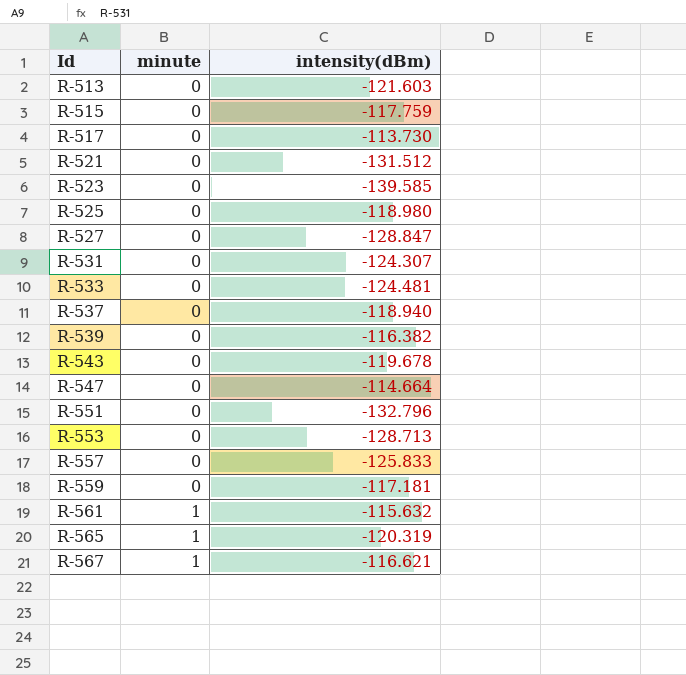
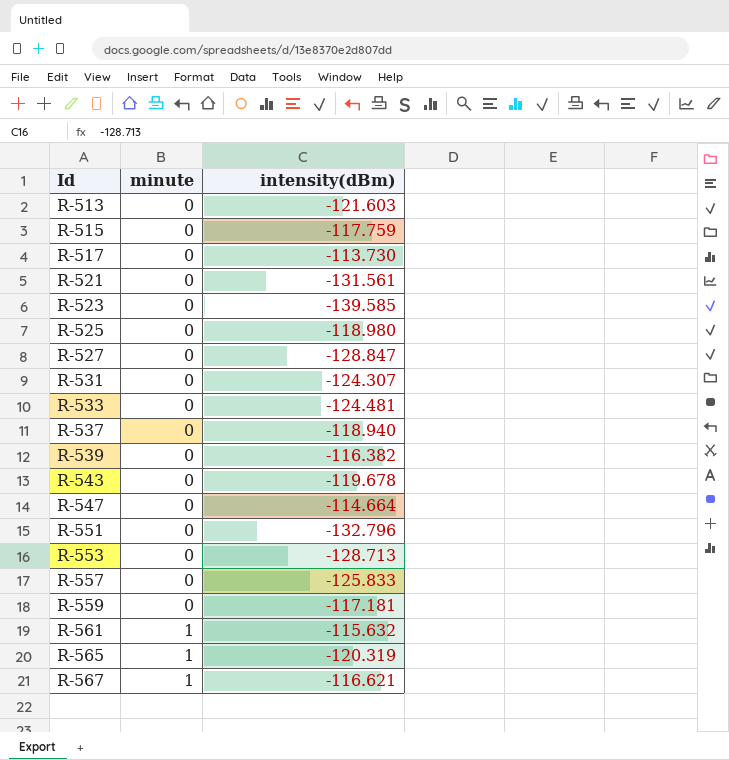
R-521 | intensity(dBm): -131.512 -> -131.561

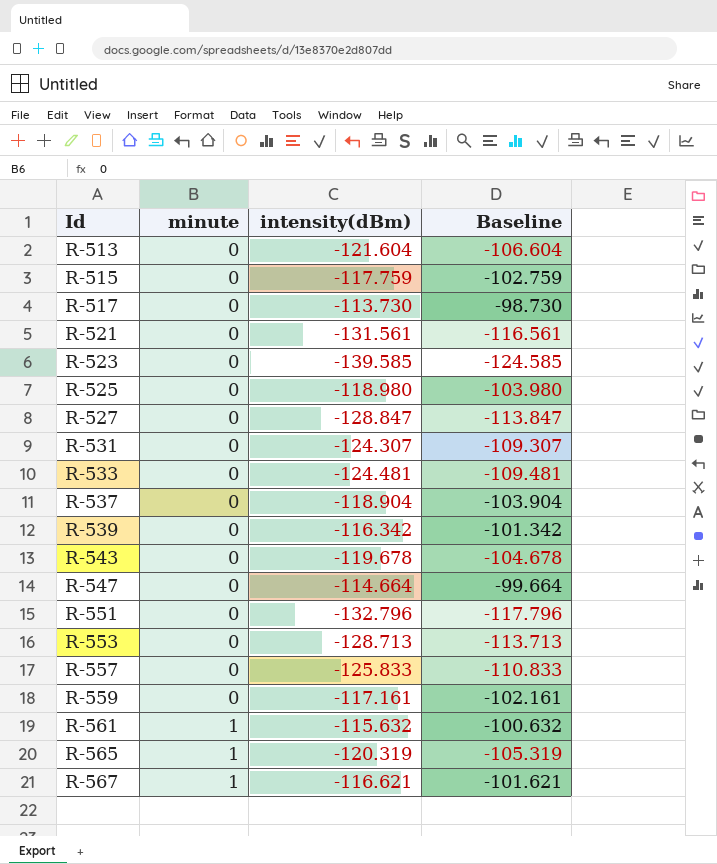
column Baseline | formula: none -> [intensity(dBm)] + 15
R-513 | intensity(dBm): -121.603 -> -121.604
R-537 | intensity(dBm): -118.940 -> -118.904
R-539 | intensity(dBm): -116.382 -> -116.342
R-559 | intensity(dBm): -117.181 -> -117.161

